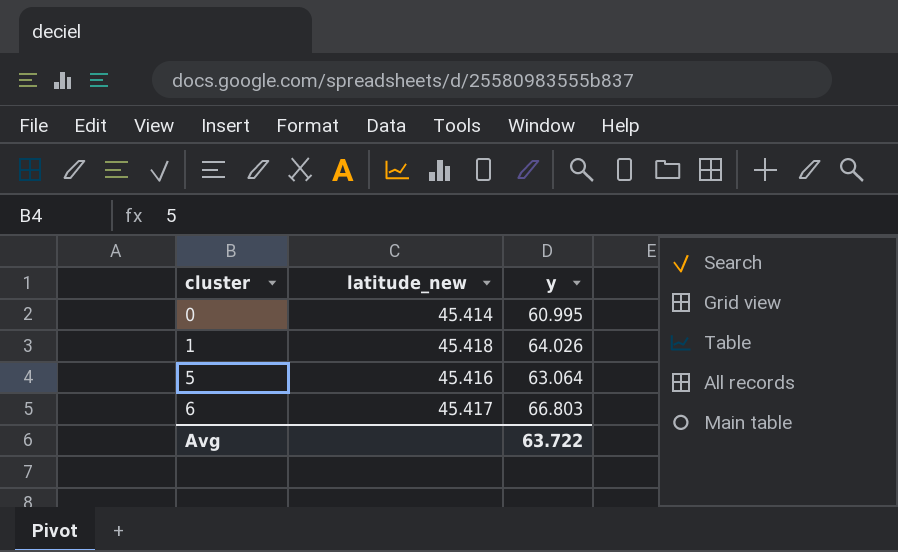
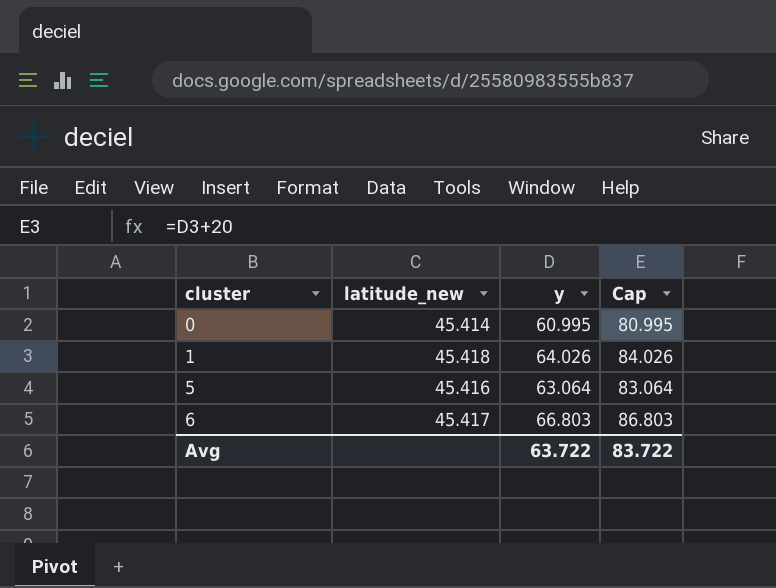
column Cap | formula: none -> [y] + 20

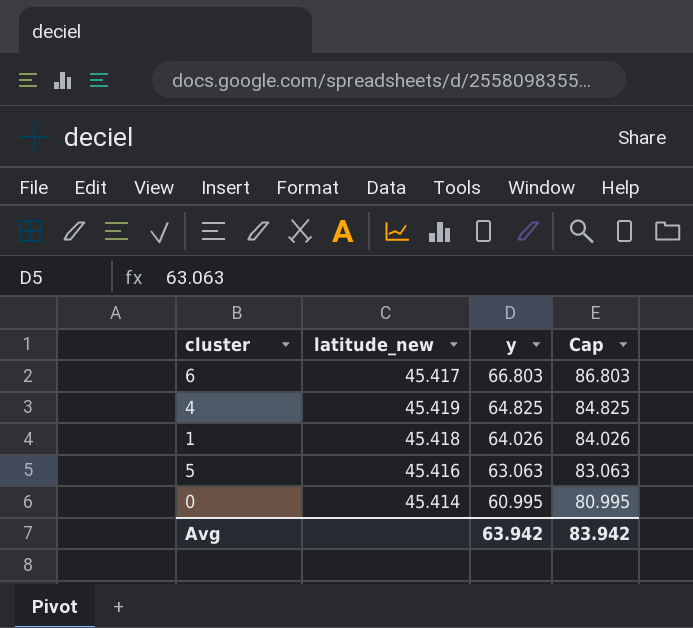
row order: cluster ascending -> y descending
row 4: none -> 45.419 | 64.825 | 84.825
5 | y: 63.064 -> 63.063
5 | Cap: 83.064 -> 83.063
Avg | y: 63.722 -> 63.942
Avg | Cap: 83.722 -> 83.942

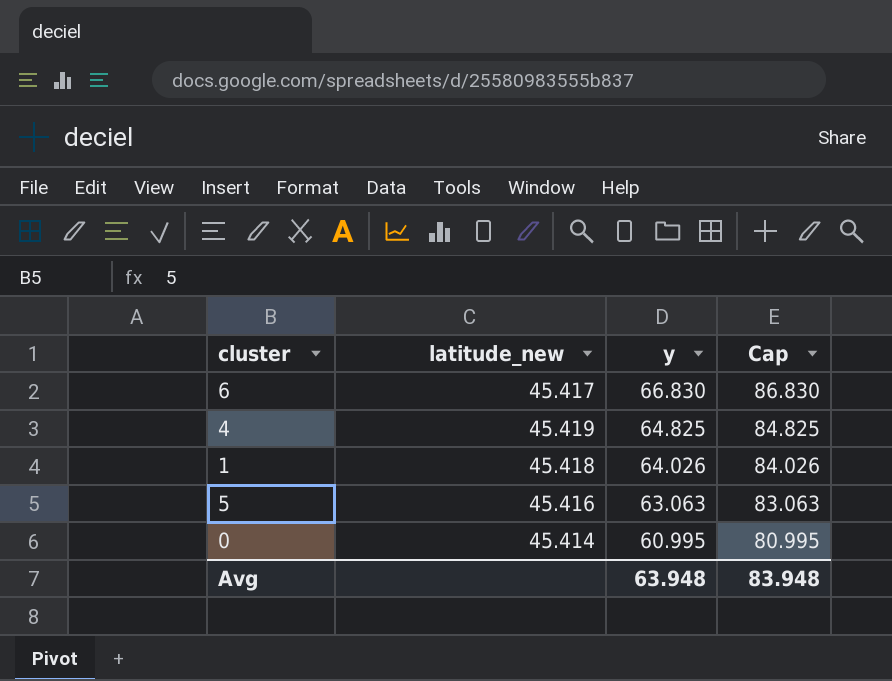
6 | y: 66.803 -> 66.830
6 | Cap: 86.803 -> 86.830
Avg | y: 63.942 -> 63.948
Avg | Cap: 83.942 -> 83.948

